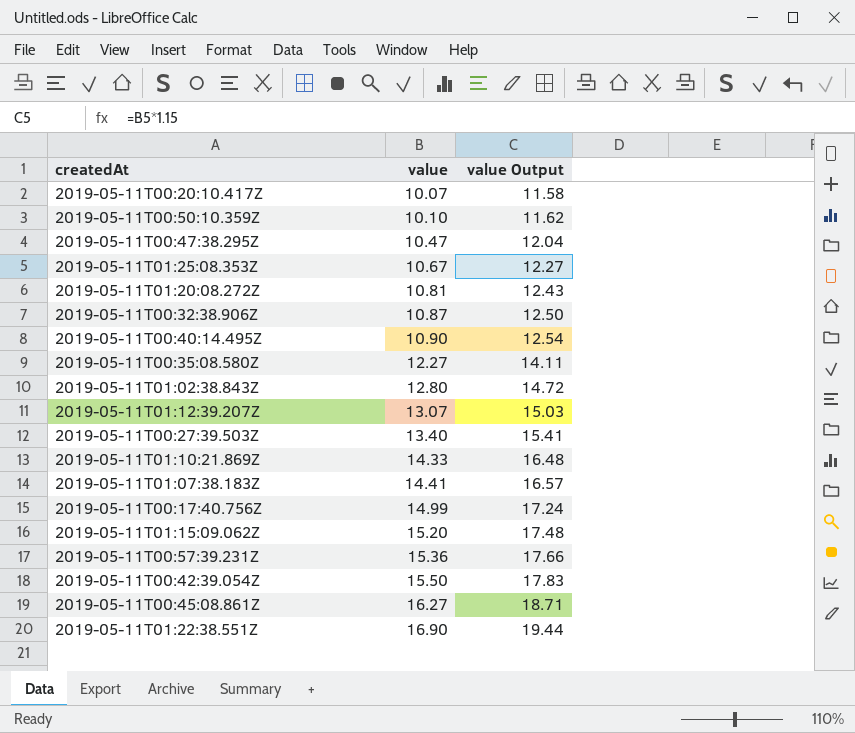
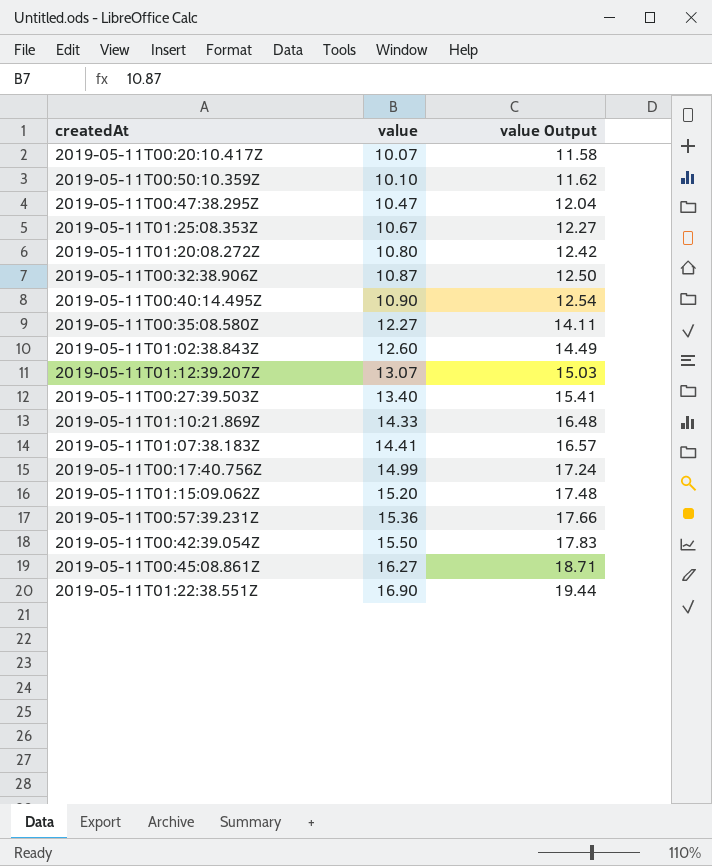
2019-05-11T01:20:08.272Z | value: 10.81 -> 10.80
2019-05-11T01:20:08.272Z | value Output: 12.43 -> 12.42
2019-05-11T01:02:38.843Z | value: 12.80 -> 12.60
2019-05-11T01:02:38.843Z | value Output: 14.72 -> 14.49

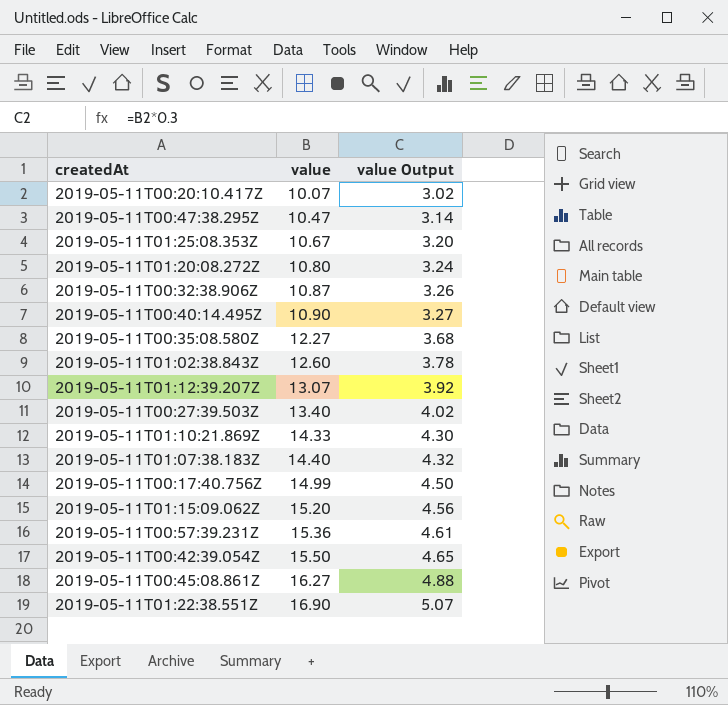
column value Output | formula: [value] * 1.15 -> [value] * 0.3
row 2019-05-11T00:50:10.359Z: 10.10 | 11.62 -> none
2019-05-11T01:07:38.183Z | value: 14.41 -> 14.40

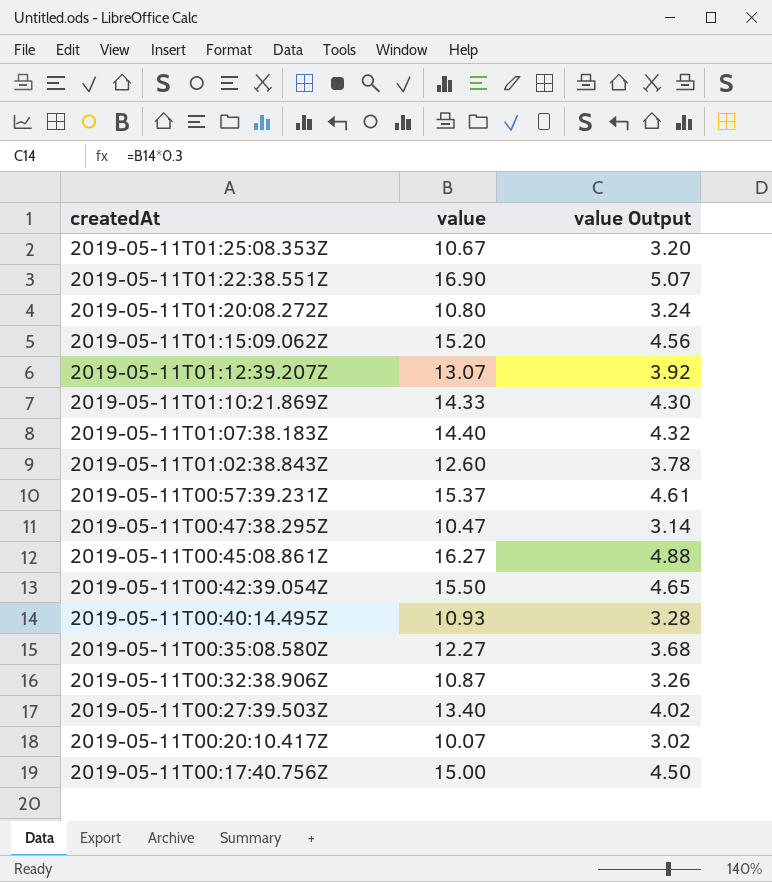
row order: value ascending -> createdAt descending
2019-05-11T00:57:39.231Z | value: 15.36 -> 15.37
2019-05-11T00:40:14.495Z | value: 10.90 -> 10.93
2019-05-11T00:40:14.495Z | value Output: 3.27 -> 3.28
2019-05-11T00:17:40.756Z | value: 14.99 -> 15.00

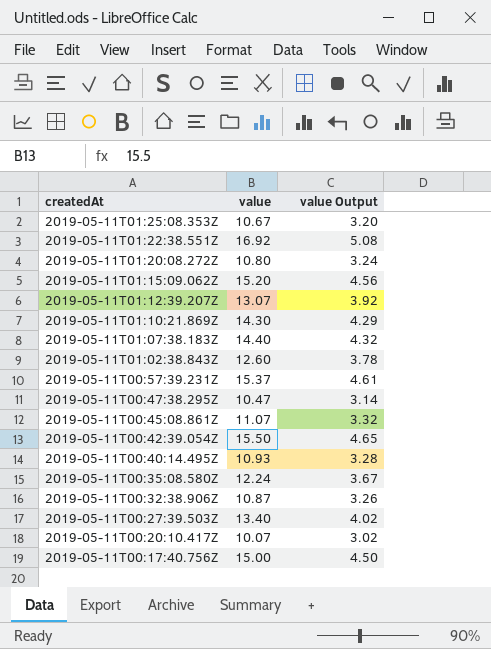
2019-05-11T01:22:38.551Z | value: 16.90 -> 16.92
2019-05-11T01:22:38.551Z | value Output: 5.07 -> 5.08
2019-05-11T01:10:21.869Z | value: 14.33 -> 14.30
2019-05-11T01:10:21.869Z | value Output: 4.30 -> 4.29
2019-05-11T00:45:08.861Z | value: 16.27 -> 11.07
2019-05-11T00:45:08.861Z | value Output: 4.88 -> 3.32
2019-05-11T00:35:08.580Z | value: 12.27 -> 12.24
2019-05-11T00:35:08.580Z | value Output: 3.68 -> 3.67

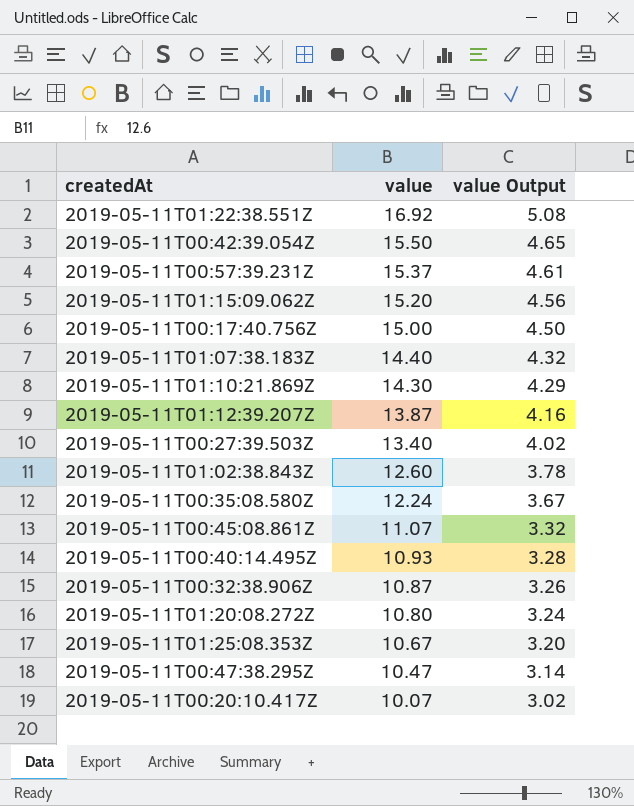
row order: createdAt descending -> value descending
2019-05-11T01:12:39.207Z | value: 13.07 -> 13.87
2019-05-11T01:12:39.207Z | value Output: 3.92 -> 4.16

